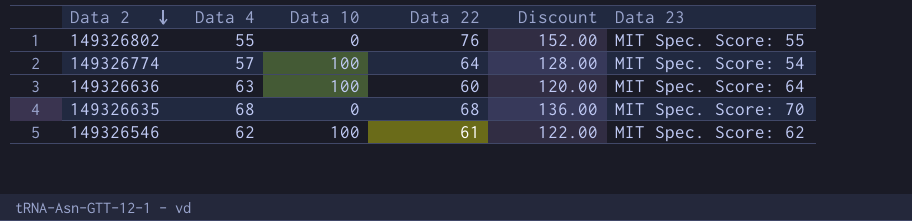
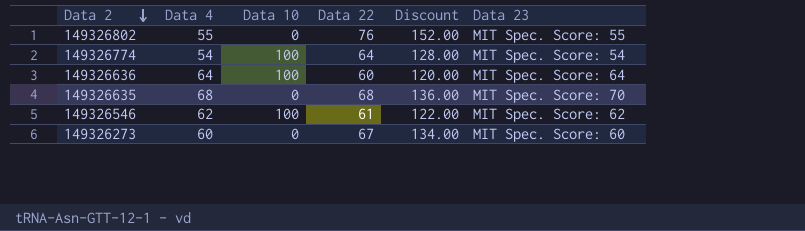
149326774 | Data 4: 57 -> 54
149326636 | Data 4: 63 -> 64
row 149326273: none -> 60 | 0 | 67 | 134.00 | MIT Spec. Score: 60

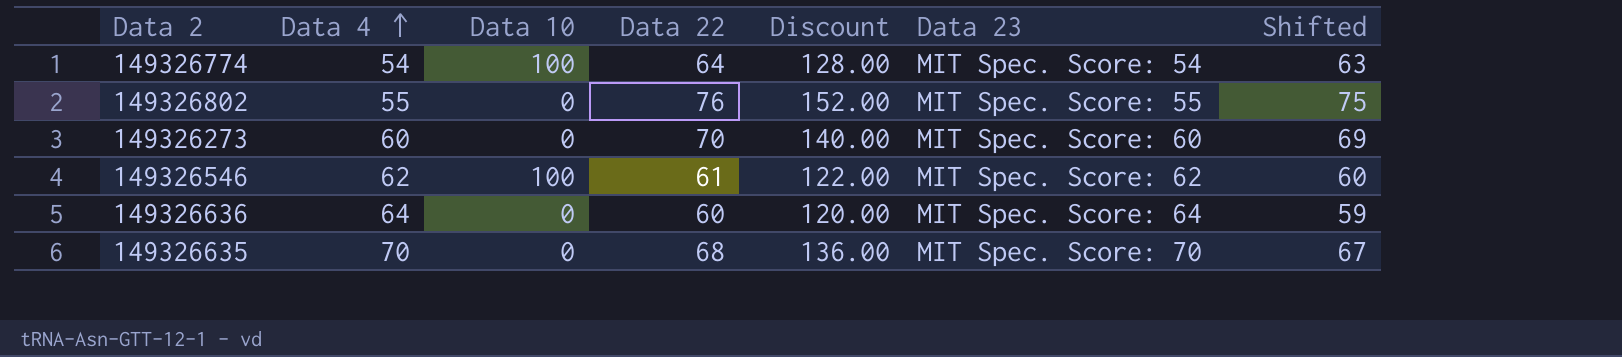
row order: Data 2 descending -> Data 4 ascending
column Shifted | formula: none -> [Data 22] - 1
149326273 | Data 22: 67 -> 70
149326273 | Discount: 134.00 -> 140.00
149326636 | Data 10: 100 -> 0
149326635 | Data 4: 68 -> 70

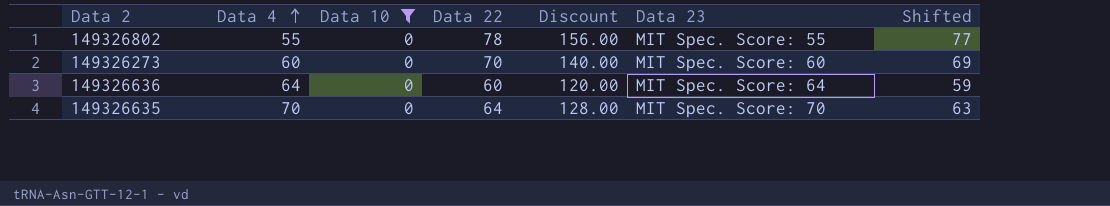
filter: none -> Data 10 = 0
149326802 | Data 22: 76 -> 78
149326802 | Discount: 152.00 -> 156.00
149326802 | Shifted: 75 -> 77
149326635 | Data 22: 68 -> 64
149326635 | Discount: 136.00 -> 128.00
149326635 | Shifted: 67 -> 63

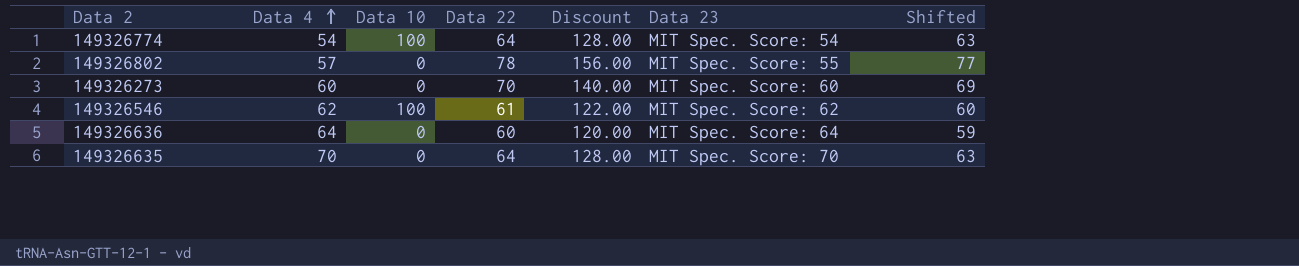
filter: Data 10 = 0 -> none
149326802 | Data 4: 55 -> 57

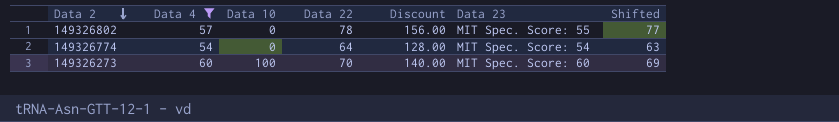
filter: none -> Data 4 <= 60
row order: Data 4 ascending -> Data 2 descending
149326774 | Data 10: 100 -> 0
149326273 | Data 10: 0 -> 100

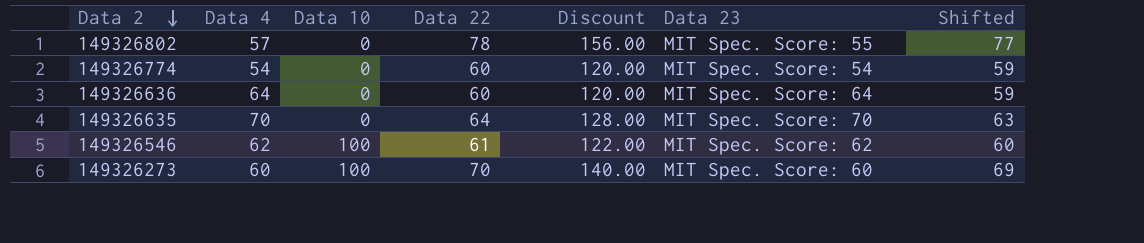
filter: Data 4 <= 60 -> none
149326774 | Data 22: 64 -> 60
149326774 | Discount: 128.00 -> 120.00
149326774 | Shifted: 63 -> 59

